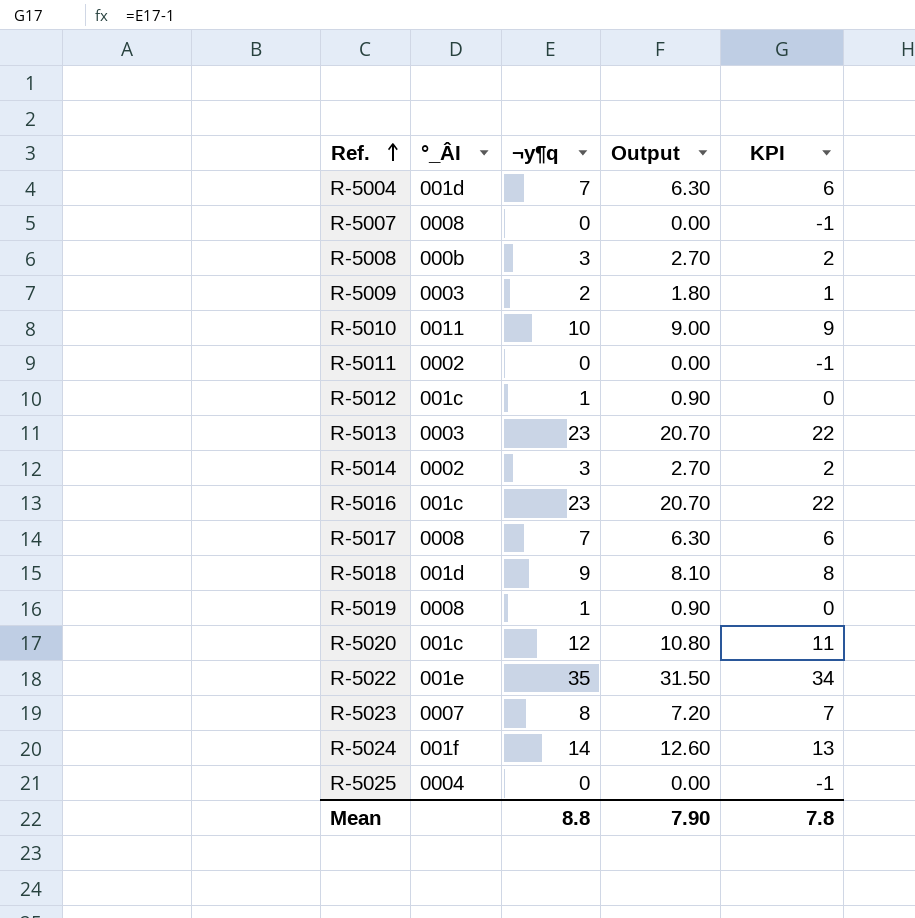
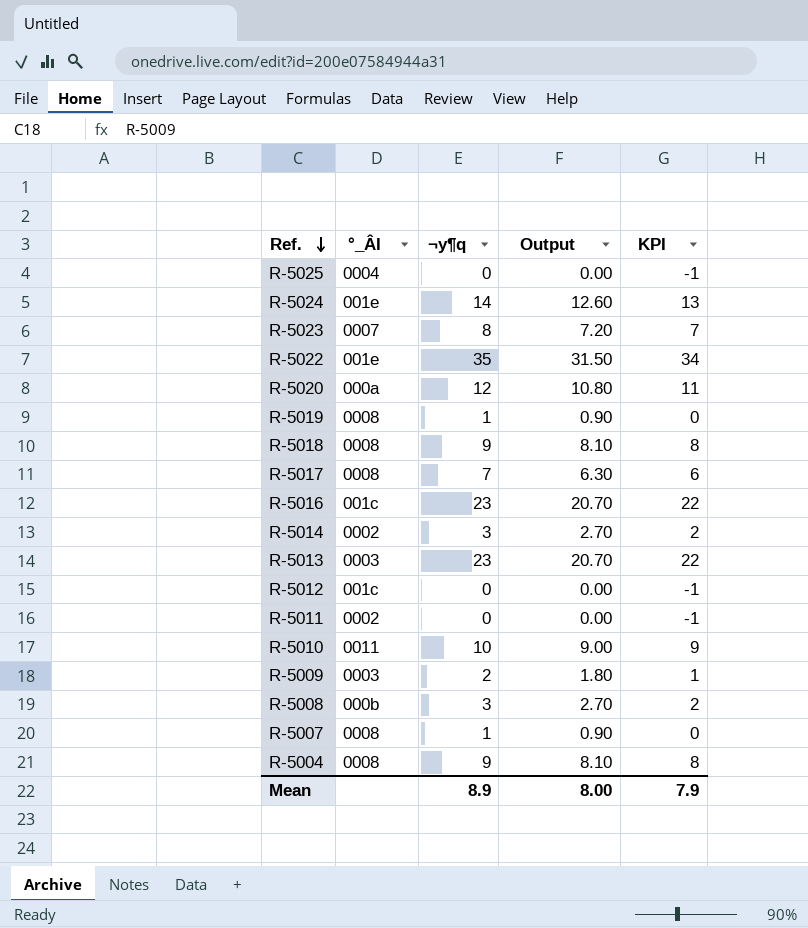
row order: Ref. ascending -> Ref. descending
R-5024 | °_ÂI: 001f -> 001e
R-5020 | °_ÂI: 001c -> 000a
R-5018 | °_ÂI: 001d -> 0008
R-5012 | ¬y¶q: 1 -> 0
R-5012 | Output: 0.90 -> 0.00
R-5012 | KPI: 0 -> -1
R-5007 | ¬y¶q: 0 -> 1
R-5007 | Output: 0.00 -> 0.90
R-5007 | KPI: -1 -> 0
R-5004 | °_ÂI: 001d -> 0008
R-5004 | ¬y¶q: 7 -> 9
R-5004 | Output: 6.30 -> 8.10
R-5004 | KPI: 6 -> 8
Mean | ¬y¶q: 8.8 -> 8.9
Mean | Output: 7.90 -> 8.00
Mean | KPI: 7.8 -> 7.9

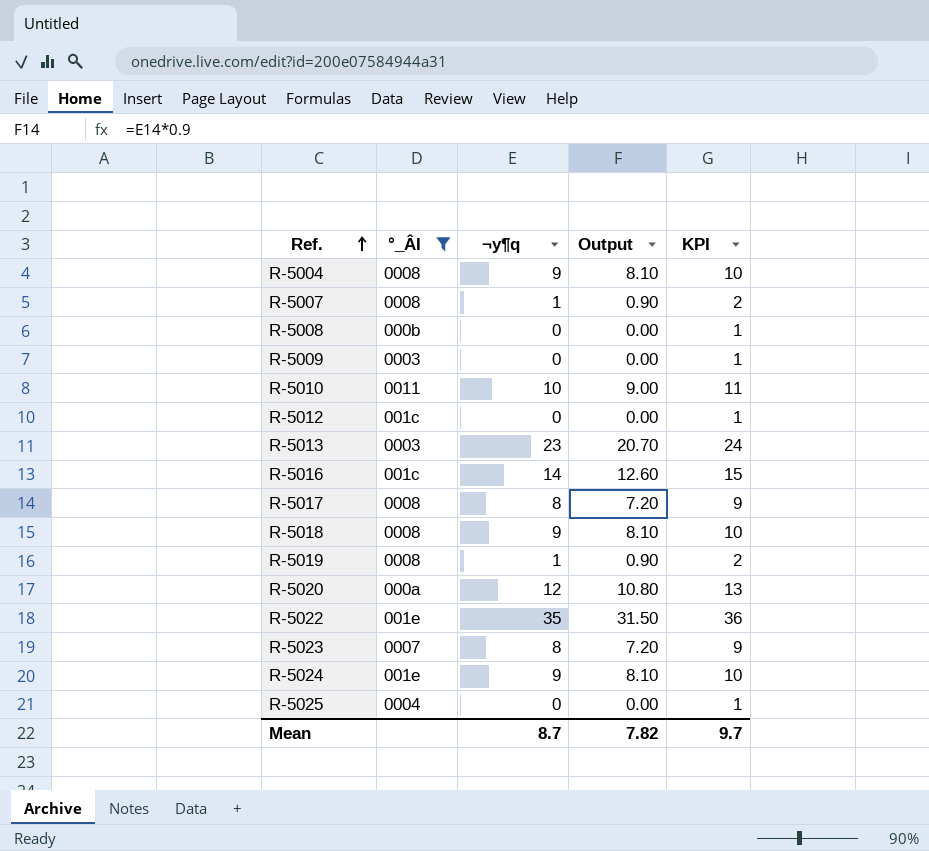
filter: none -> °_ÂI != 0002
row order: Ref. descending -> Ref. ascending
column KPI | formula: [¬y¶q] - 1 -> [¬y¶q] + 1
R-5008 | ¬y¶q: 3 -> 0
R-5008 | Output: 2.70 -> 0.00
R-5009 | ¬y¶q: 2 -> 0
R-5009 | Output: 1.80 -> 0.00
R-5016 | ¬y¶q: 23 -> 14
R-5016 | Output: 20.70 -> 12.60
R-5017 | ¬y¶q: 7 -> 8
R-5017 | Output: 6.30 -> 7.20
R-5024 | ¬y¶q: 14 -> 9
R-5024 | Output: 12.60 -> 8.10
Mean | ¬y¶q: 8.9 -> 8.7
Mean | Output: 8.00 -> 7.82
Mean | KPI: 7.9 -> 9.7

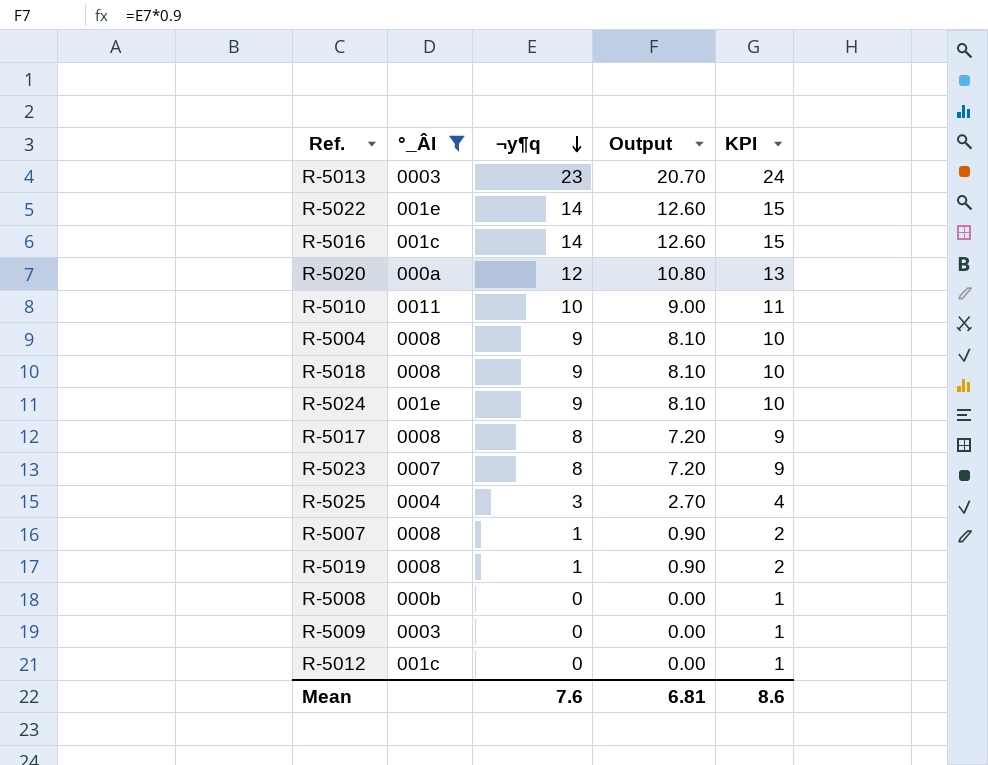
row order: Ref. ascending -> ¬y¶q descending
R-5022 | ¬y¶q: 35 -> 14
R-5022 | Output: 31.50 -> 12.60
R-5022 | KPI: 36 -> 15
R-5025 | ¬y¶q: 0 -> 3
R-5025 | Output: 0.00 -> 2.70
R-5025 | KPI: 1 -> 4
Mean | ¬y¶q: 8.7 -> 7.6
Mean | Output: 7.82 -> 6.81
Mean | KPI: 9.7 -> 8.6

